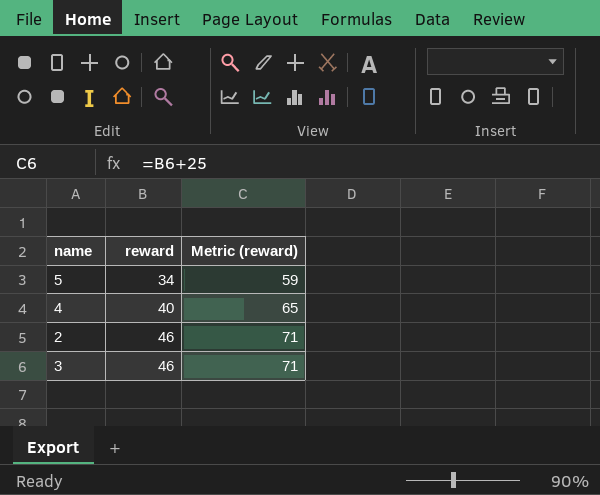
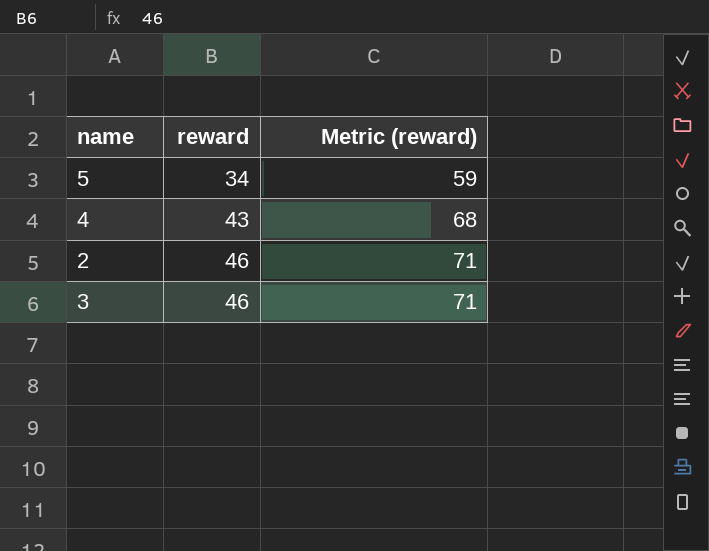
4 | reward: 40 -> 43
4 | Metric (reward): 65 -> 68

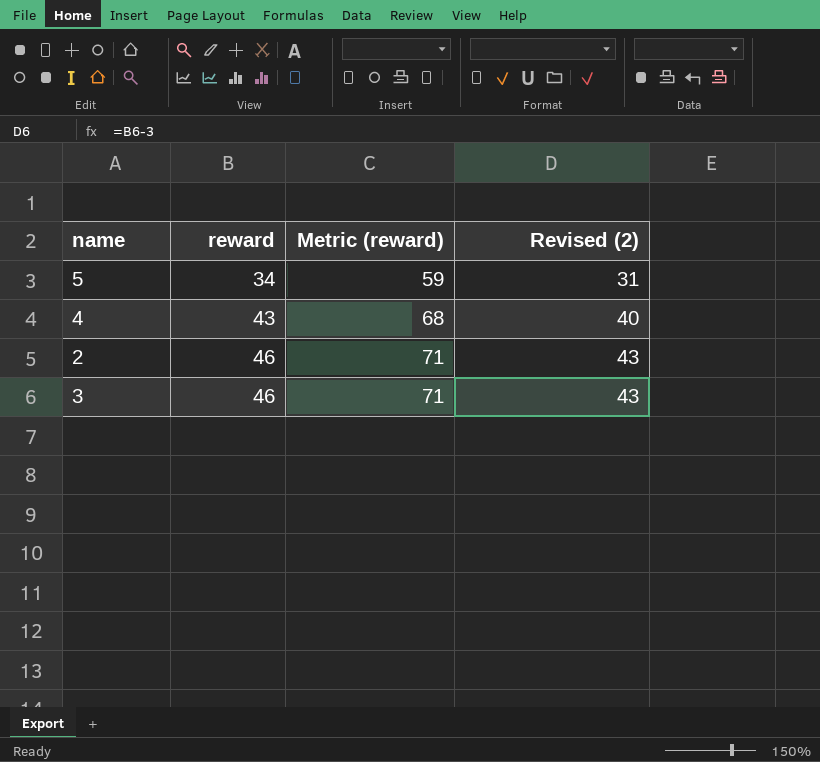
column Revised (2) | formula: none -> [reward] - 3

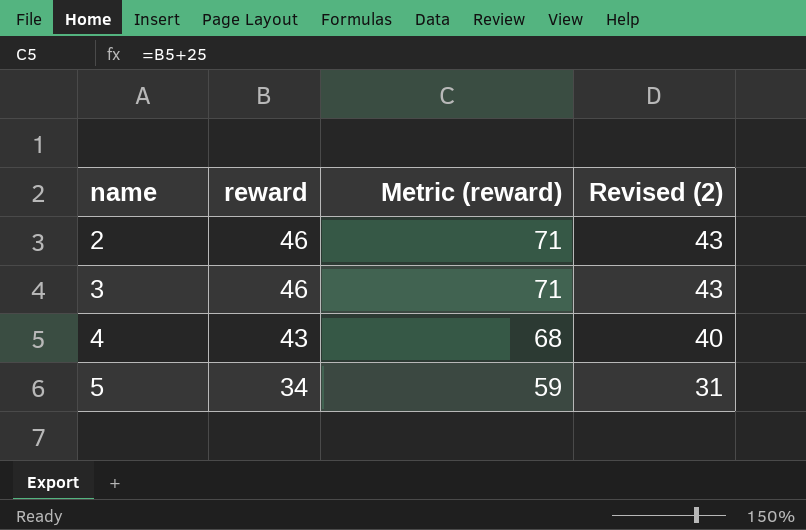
row order: reward ascending -> name ascending

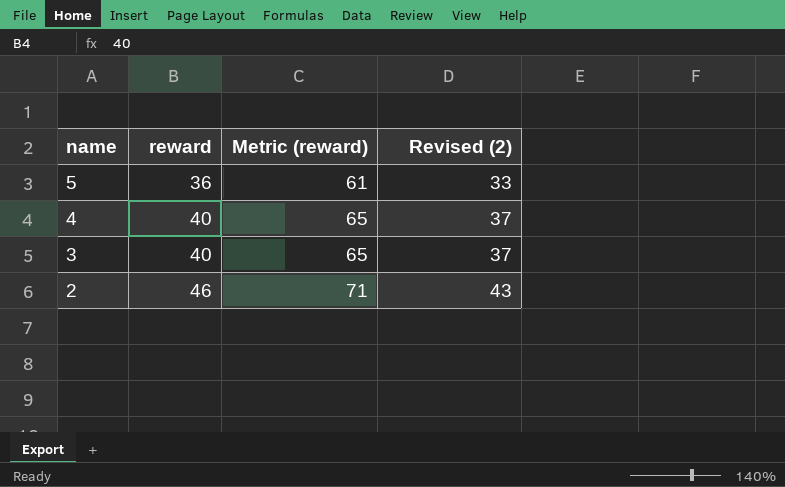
row order: name ascending -> name descending
5 | reward: 34 -> 36
5 | Metric (reward): 59 -> 61
5 | Revised (2): 31 -> 33
4 | reward: 43 -> 40
4 | Metric (reward): 68 -> 65
4 | Revised (2): 40 -> 37
3 | reward: 46 -> 40
3 | Metric (reward): 71 -> 65
3 | Revised (2): 43 -> 37

